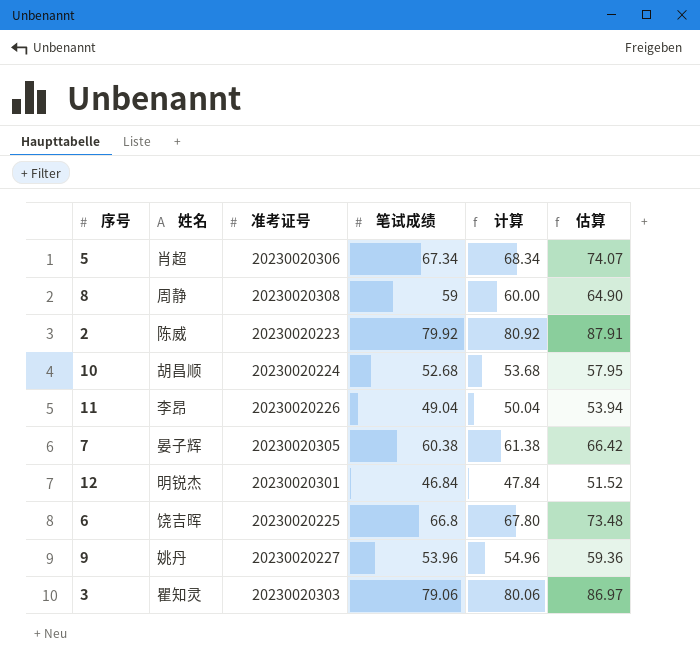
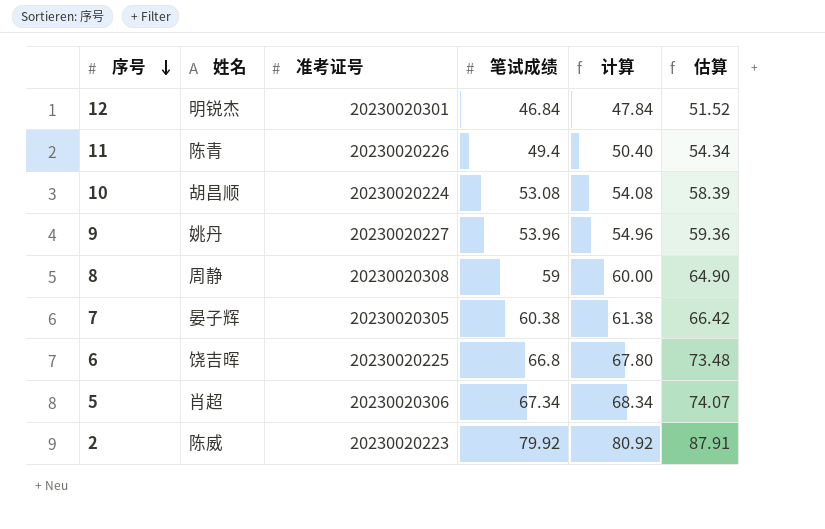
row order: none -> 序号 descending
row 3: 瞿知灵 | 20230020303 | 79.06 | 80.06 | 86.97 -> none
11 | 姓名: 李昂 -> 陈青
11 | 笔试成绩: 49.04 -> 49.4
11 | 计算: 50.04 -> 50.40
11 | 估算: 53.94 -> 54.34
10 | 笔试成绩: 52.68 -> 53.08
10 | 计算: 53.68 -> 54.08
10 | 估算: 57.95 -> 58.39

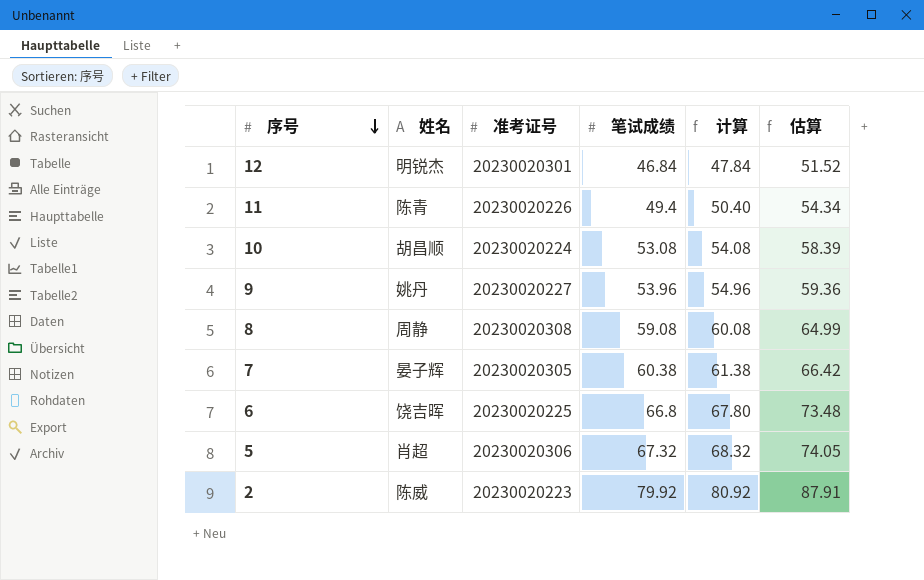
8 | 笔试成绩: 59 -> 59.08
8 | 计算: 60.00 -> 60.08
8 | 估算: 64.90 -> 64.99
5 | 笔试成绩: 67.34 -> 67.32
5 | 计算: 68.34 -> 68.32
5 | 估算: 74.07 -> 74.05

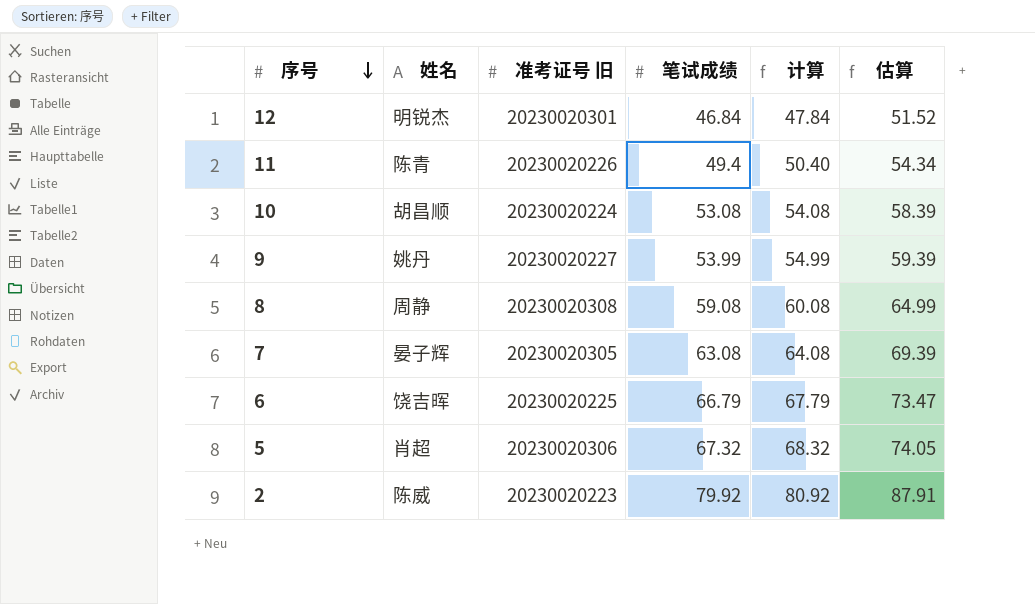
column name: 准考证号 -> 准考证号 旧
9 | 笔试成绩: 53.96 -> 53.99
9 | 计算: 54.96 -> 54.99
9 | 估算: 59.36 -> 59.39
7 | 笔试成绩: 60.38 -> 63.08
7 | 计算: 61.38 -> 64.08
7 | 估算: 66.42 -> 69.39
6 | 笔试成绩: 66.8 -> 66.79
6 | 计算: 67.80 -> 67.79
6 | 估算: 73.48 -> 73.47

